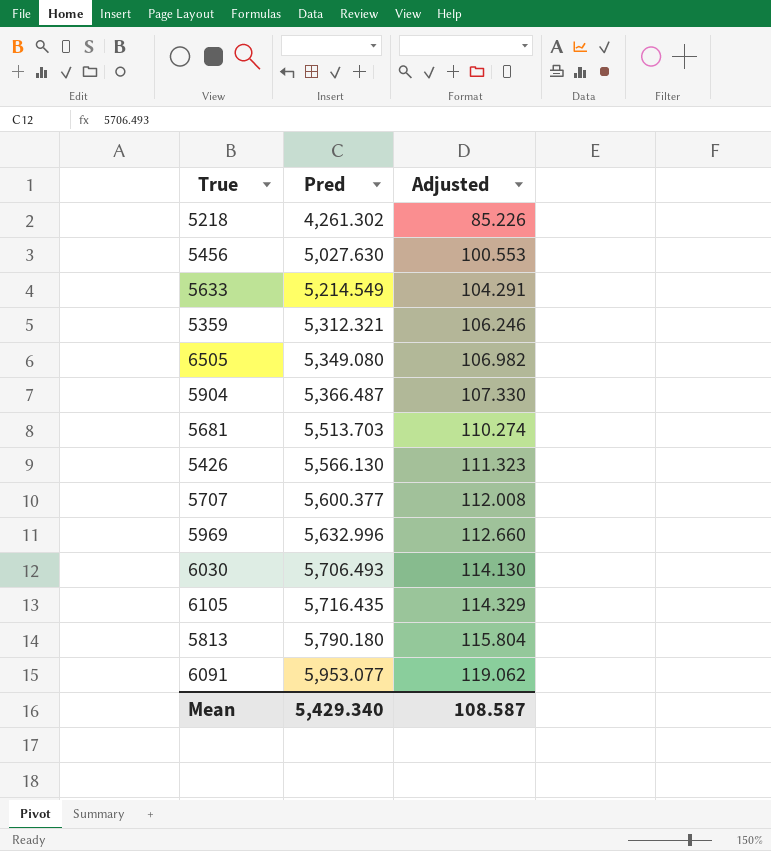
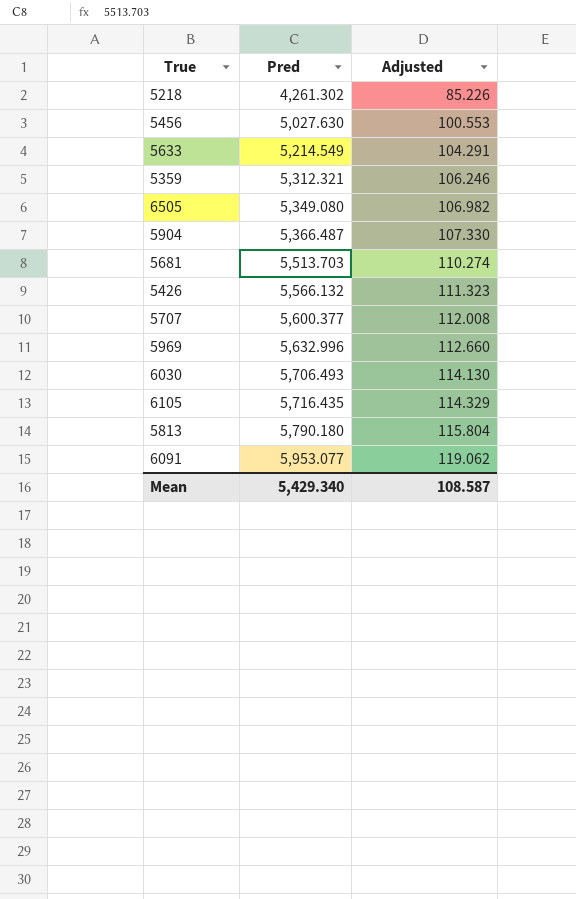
5426 | Pred: 5,566.130 -> 5,566.132

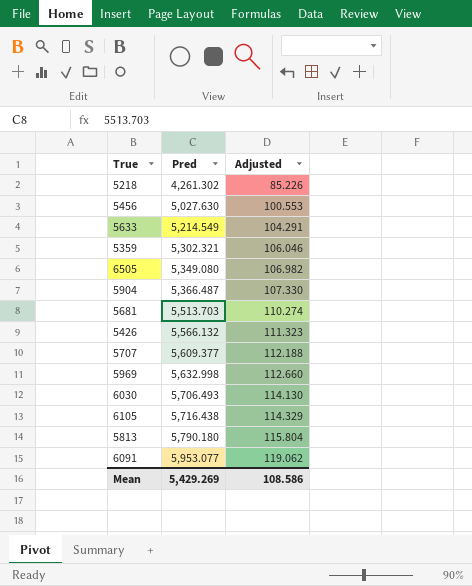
5359 | Pred: 5,312.321 -> 5,302.321
5359 | Adjusted: 106.246 -> 106.046
5707 | Pred: 5,600.377 -> 5,609.377
5707 | Adjusted: 112.008 -> 112.188
5969 | Pred: 5,632.996 -> 5,632.998
6105 | Pred: 5,716.435 -> 5,716.438
Mean | Pred: 5,429.340 -> 5,429.269
Mean | Adjusted: 108.587 -> 108.586

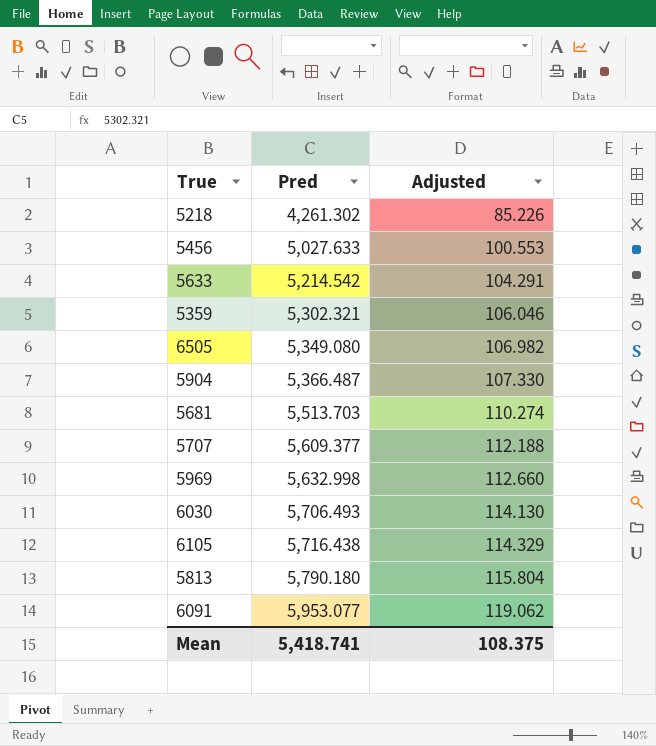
row 5426: 5,566.132 | 111.323 -> none
5456 | Pred: 5,027.630 -> 5,027.633
5633 | Pred: 5,214.549 -> 5,214.542
Mean | Pred: 5,429.269 -> 5,418.741
Mean | Adjusted: 108.586 -> 108.375

